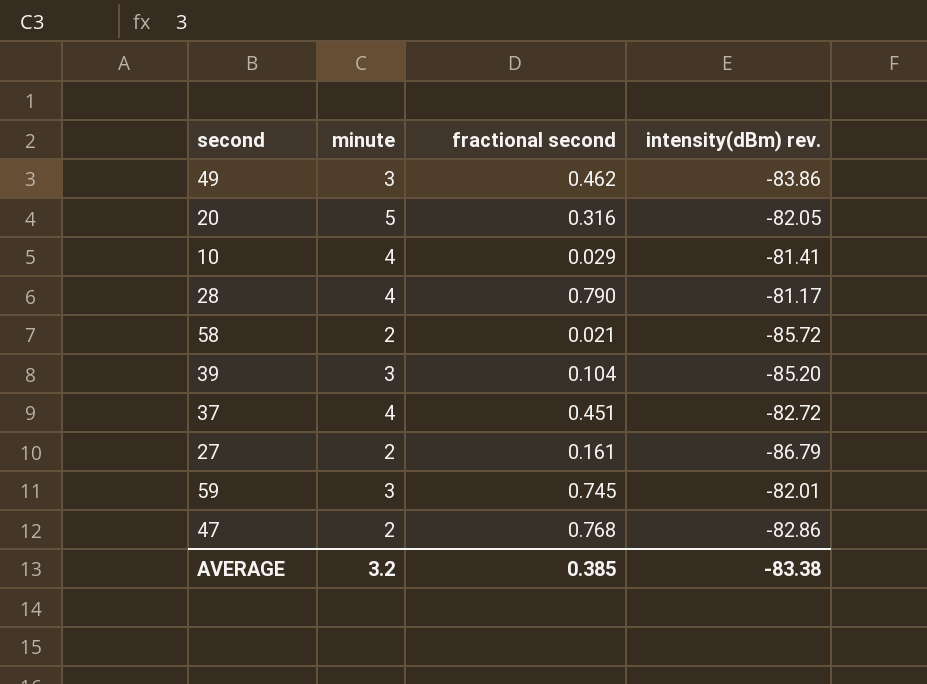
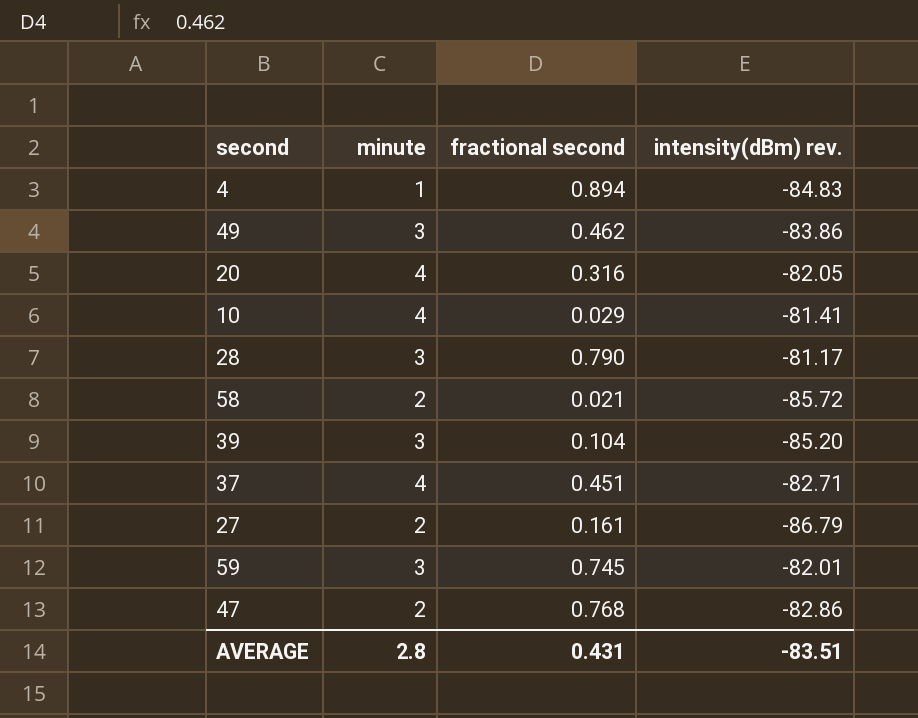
row 4: none -> 1 | 0.894 | -84.83
20 | minute: 5 -> 4
28 | minute: 4 -> 3
37 | intensity(dBm) rev.: -82.72 -> -82.71
AVERAGE | minute: 3.2 -> 2.8
AVERAGE | fractional second: 0.385 -> 0.431
AVERAGE | intensity(dBm) rev.: -83.38 -> -83.51

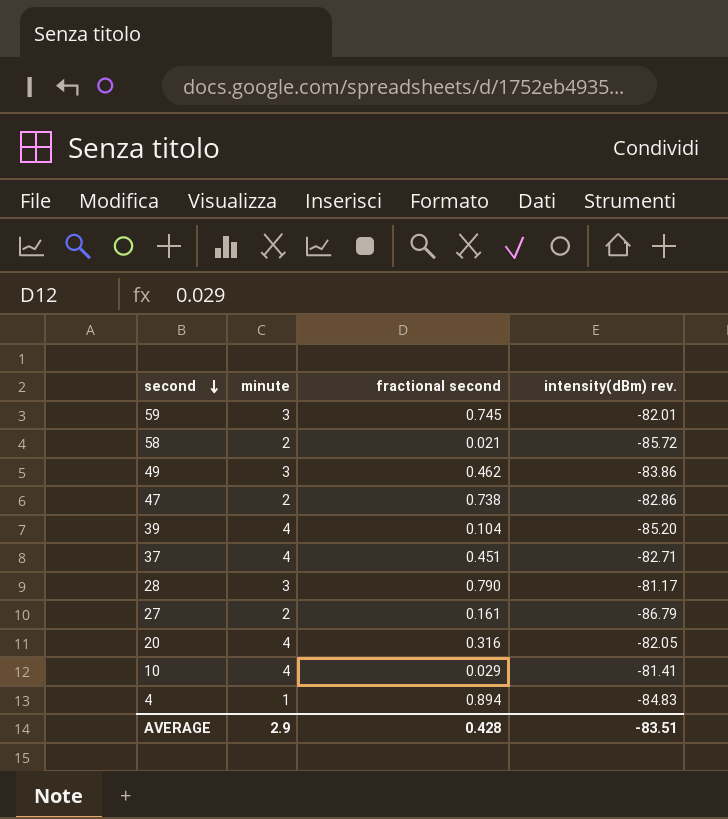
row order: none -> second descending
47 | fractional second: 0.768 -> 0.738
39 | minute: 3 -> 4
AVERAGE | minute: 2.8 -> 2.9
AVERAGE | fractional second: 0.431 -> 0.428

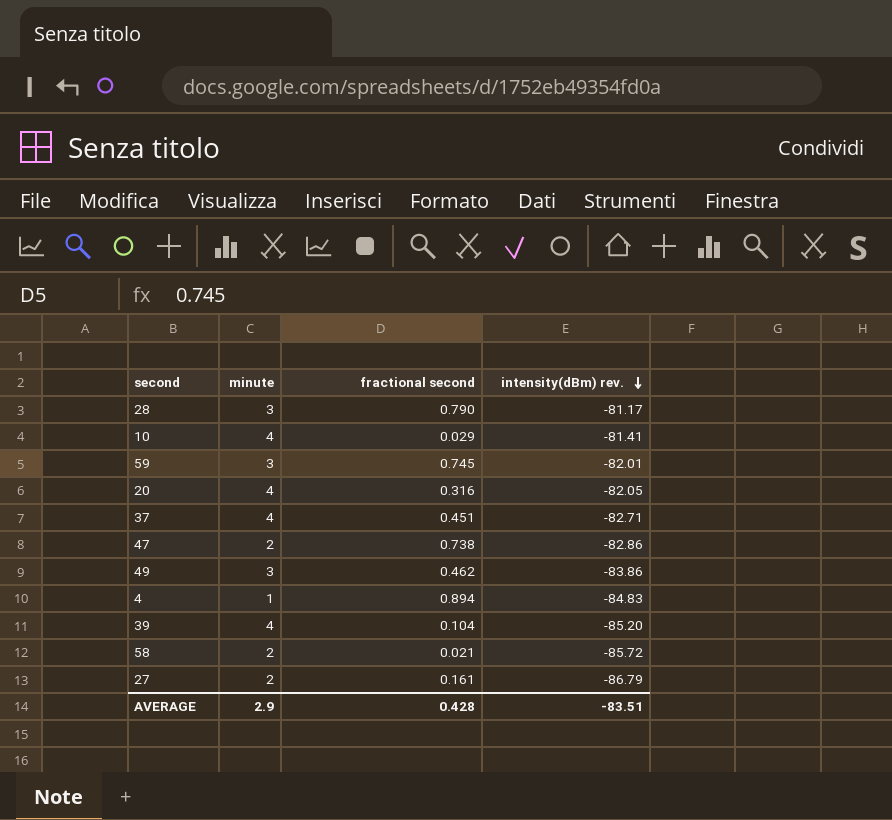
row order: second descending -> intensity(dBm) rev. descending

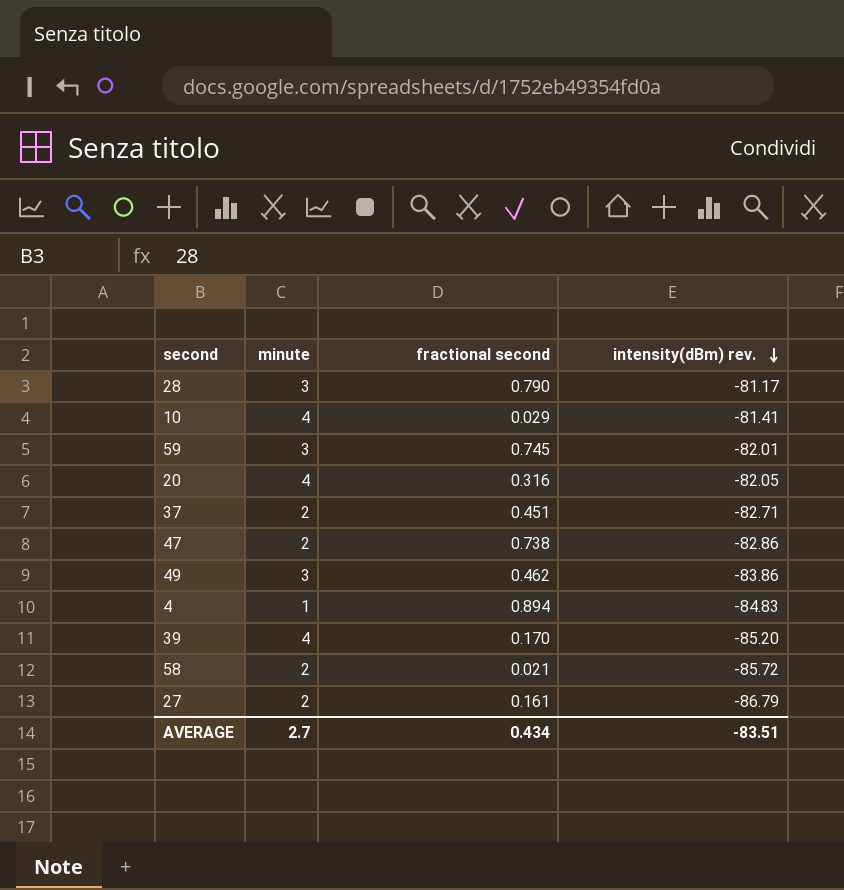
37 | minute: 4 -> 2
39 | fractional second: 0.104 -> 0.170
AVERAGE | minute: 2.9 -> 2.7
AVERAGE | fractional second: 0.428 -> 0.434

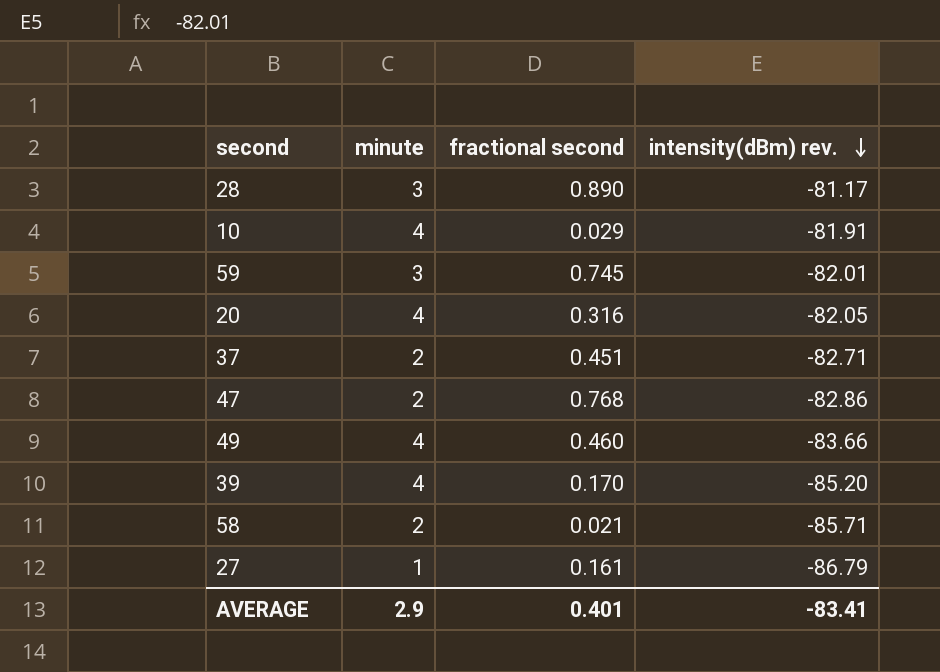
row 4: 1 | 0.894 | -84.83 -> none
28 | fractional second: 0.790 -> 0.890
10 | intensity(dBm) rev.: -81.41 -> -81.91
47 | fractional second: 0.738 -> 0.768
49 | minute: 3 -> 4
49 | fractional second: 0.462 -> 0.460
49 | intensity(dBm) rev.: -83.86 -> -83.66
58 | intensity(dBm) rev.: -85.72 -> -85.71
27 | minute: 2 -> 1
AVERAGE | minute: 2.7 -> 2.9
AVERAGE | fractional second: 0.434 -> 0.401
AVERAGE | intensity(dBm) rev.: -83.51 -> -83.41

